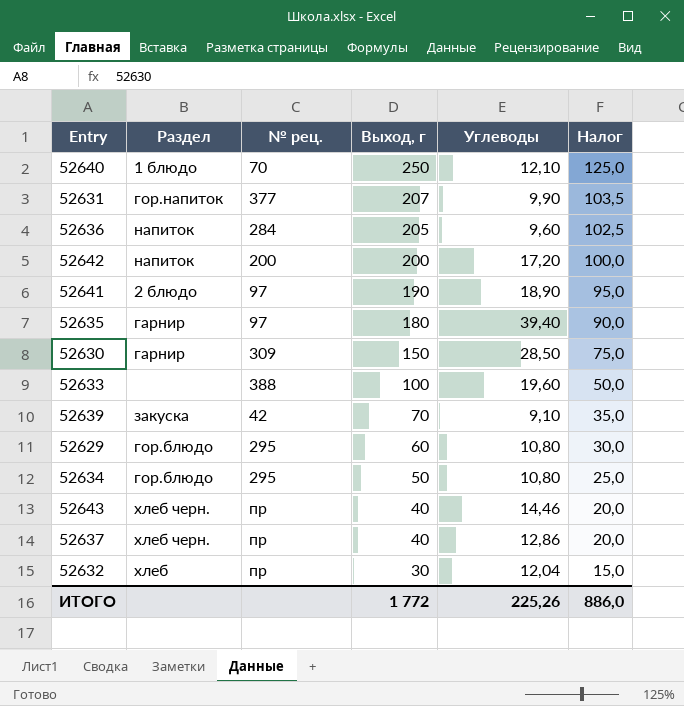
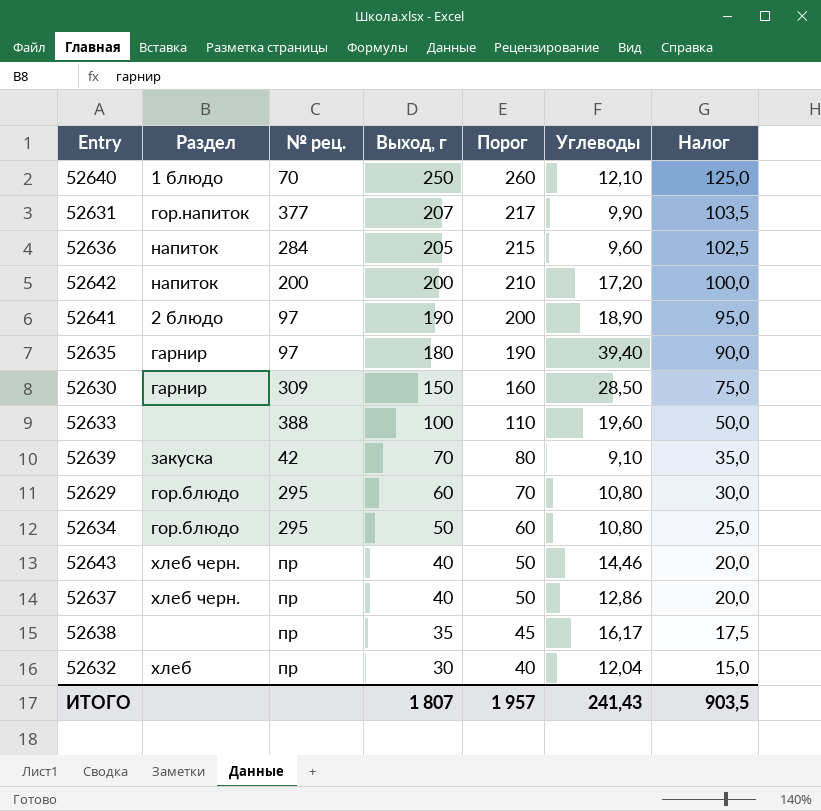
column Порог | formula: none -> [Выход, г] + 10
row 52638: none -> none | пр | 35 | 45 | 16,17 | 17,5
ИТОГО | Выход, г: 1 772 -> 1 807
ИТОГО | Углеводы: 225,26 -> 241,43
ИТОГО | Налог: 886,0 -> 903,5

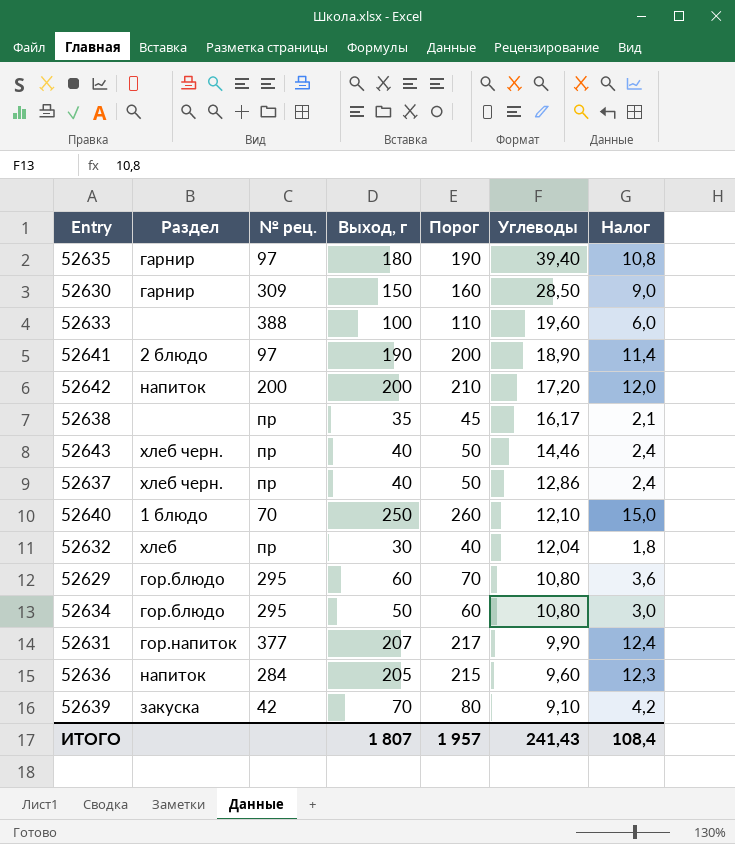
row order: Выход, г descending -> Углеводы descending
column Налог | formula: [Выход, г] * 0,5 -> [Выход, г] * 0,06
ИТОГО | Налог: 903,5 -> 108,4

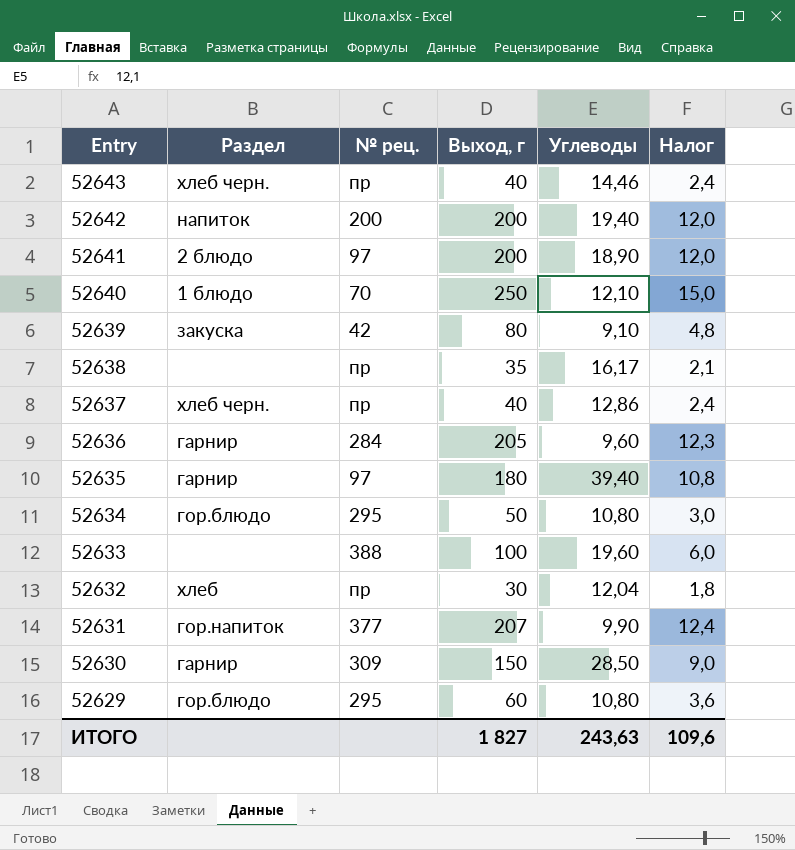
row order: Углеводы descending -> Entry descending
column Порог | formula: [Выход, г] + 10 -> none
52642 | Углеводы: 17,20 -> 19,40
52641 | Выход, г: 190 -> 200
52641 | Налог: 11,4 -> 12,0
52639 | Выход, г: 70 -> 80
52639 | Налог: 4,2 -> 4,8
52636 | Раздел: напиток -> гарнир
ИТОГО | Выход, г: 1 807 -> 1 827
ИТОГО | Углеводы: 241,43 -> 243,63
ИТОГО | Налог: 108,4 -> 109,6

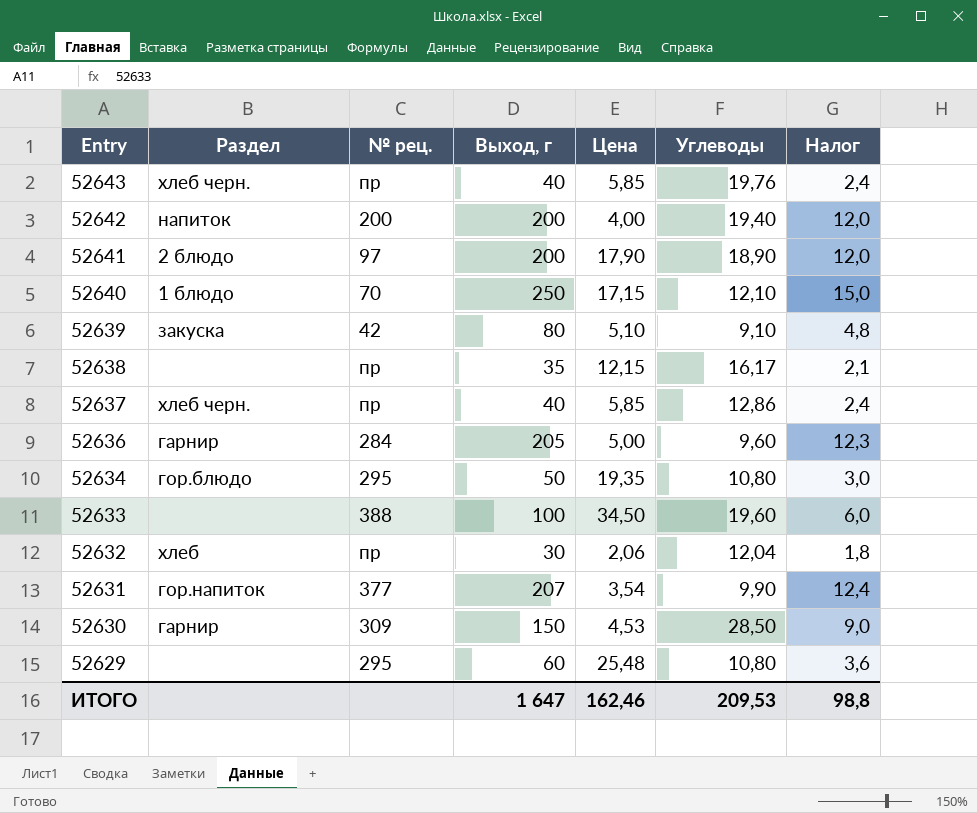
column Цена | position: none -> 5
row 52635: гарнир | 97 | 180 | 39,40 | 10,8 -> none
52643 | Углеводы: 14,46 -> 19,76
52629 | Раздел: гор.блюдо -> none
ИТОГО | Выход, г: 1 827 -> 1 647
ИТОГО | Углеводы: 243,63 -> 209,53
ИТОГО | Налог: 109,6 -> 98,8

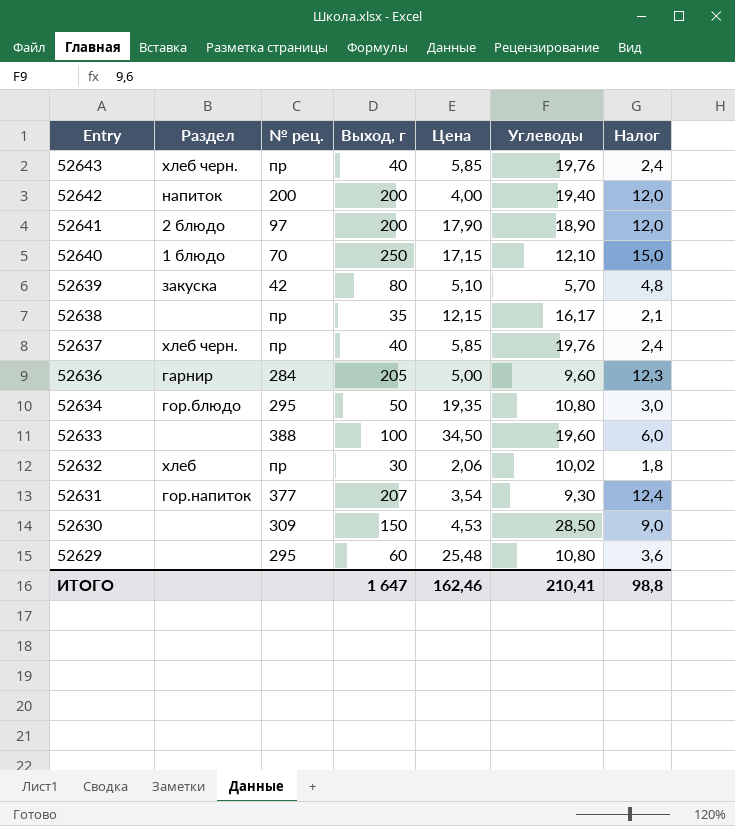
52639 | Углеводы: 9,10 -> 5,70
52637 | Углеводы: 12,86 -> 19,76
52632 | Углеводы: 12,04 -> 10,02
52631 | Углеводы: 9,90 -> 9,30
52630 | Раздел: гарнир -> none
ИТОГО | Углеводы: 209,53 -> 210,41

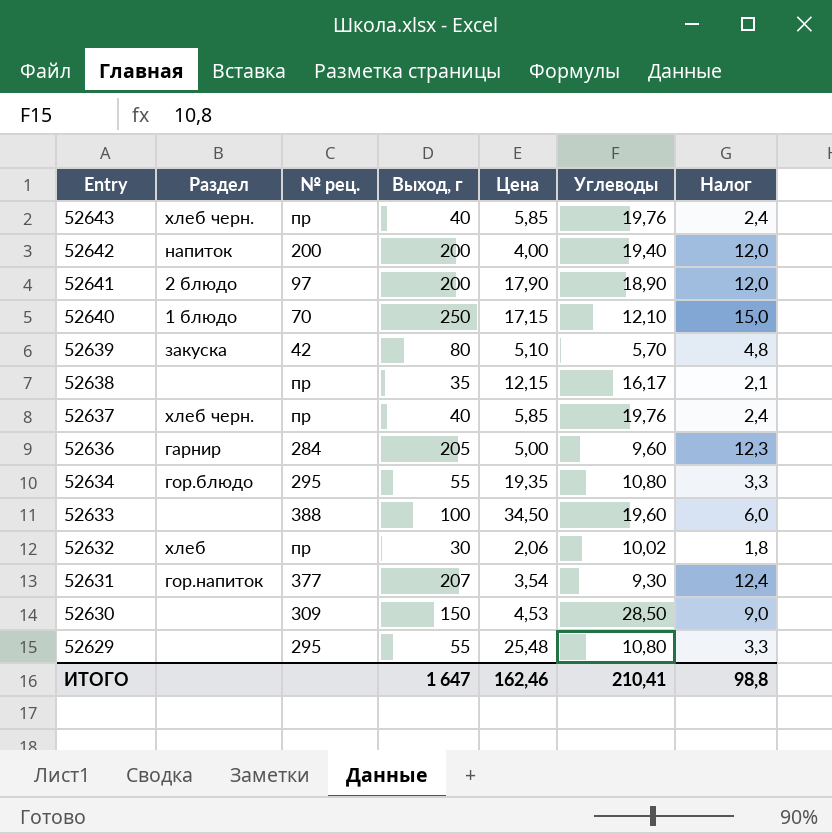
52634 | Выход, г: 50 -> 55
52634 | Налог: 3,0 -> 3,3
52629 | Выход, г: 60 -> 55
52629 | Налог: 3,6 -> 3,3

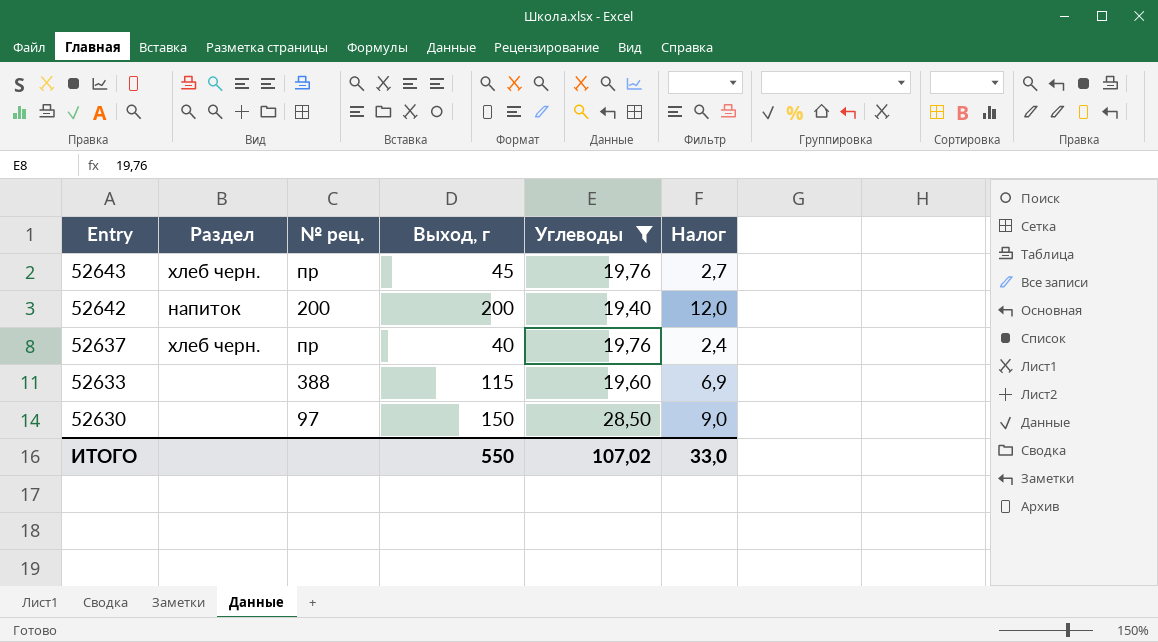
filter: none -> Углеводы >= 19,40
column Цена | position: 5 -> none
52643 | Выход, г: 40 -> 45
52643 | Налог: 2,4 -> 2,7
52633 | Выход, г: 100 -> 115
52633 | Налог: 6,0 -> 6,9
52630 | № рец.: 309 -> 97
ИТОГО | Выход, г: 1 647 -> 550
ИТОГО | Углеводы: 210,41 -> 107,02
ИТОГО | Налог: 98,8 -> 33,0

